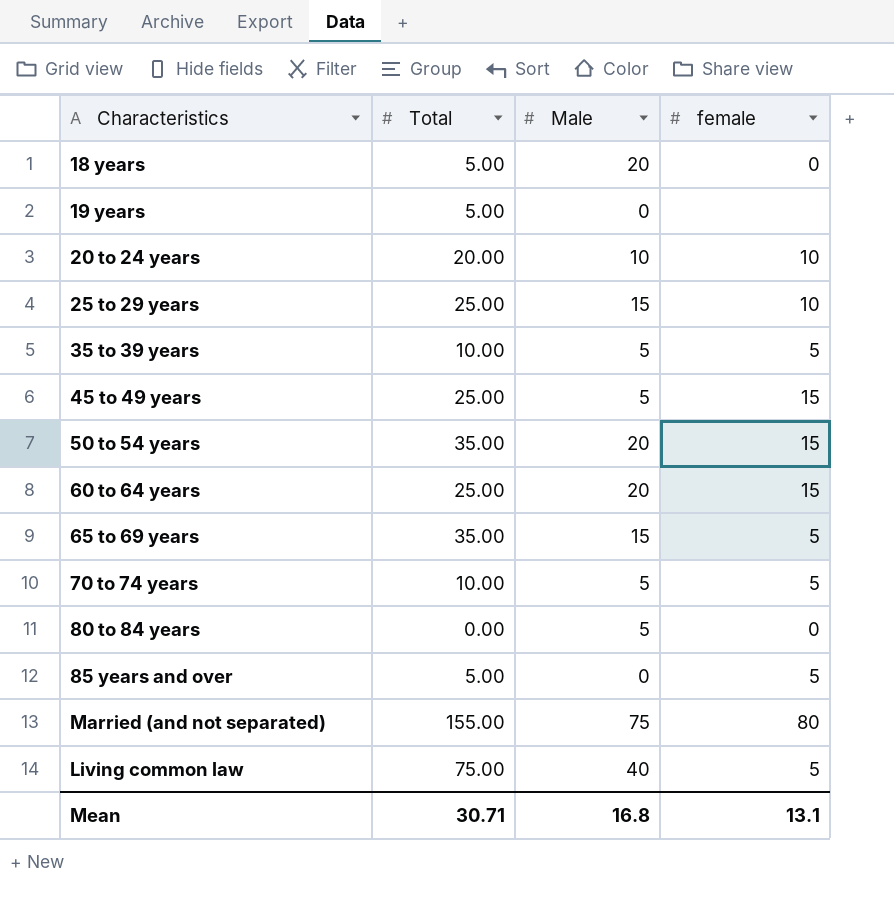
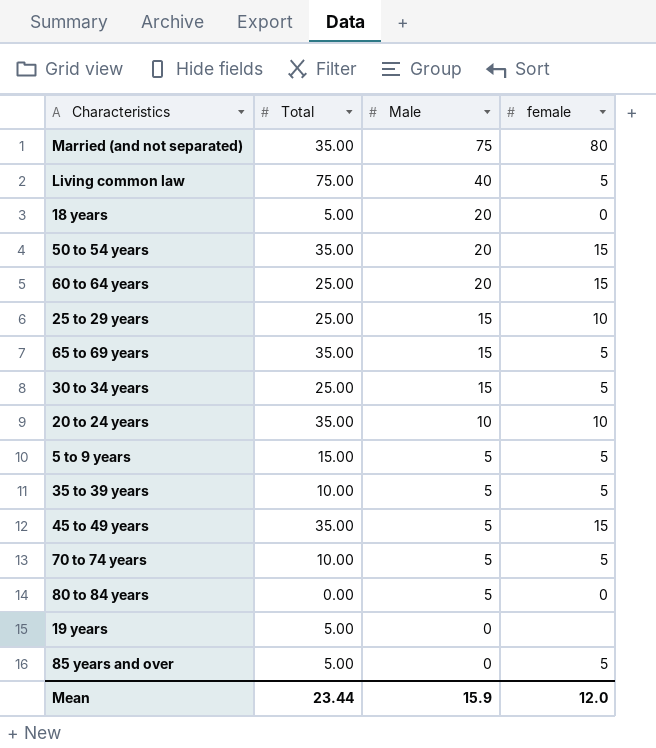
row order: none -> Male descending
Married (and not separated) | Total: 155.00 -> 35.00
row 30 to 34 years: none -> 25.00 | 15 | 5
20 to 24 years | Total: 20.00 -> 35.00
row 5 to 9 years: none -> 15.00 | 5 | 5
45 to 49 years | Total: 25.00 -> 35.00
Mean | Total: 30.71 -> 23.44
Mean | Male: 16.8 -> 15.9
Mean | female: 13.1 -> 12.0

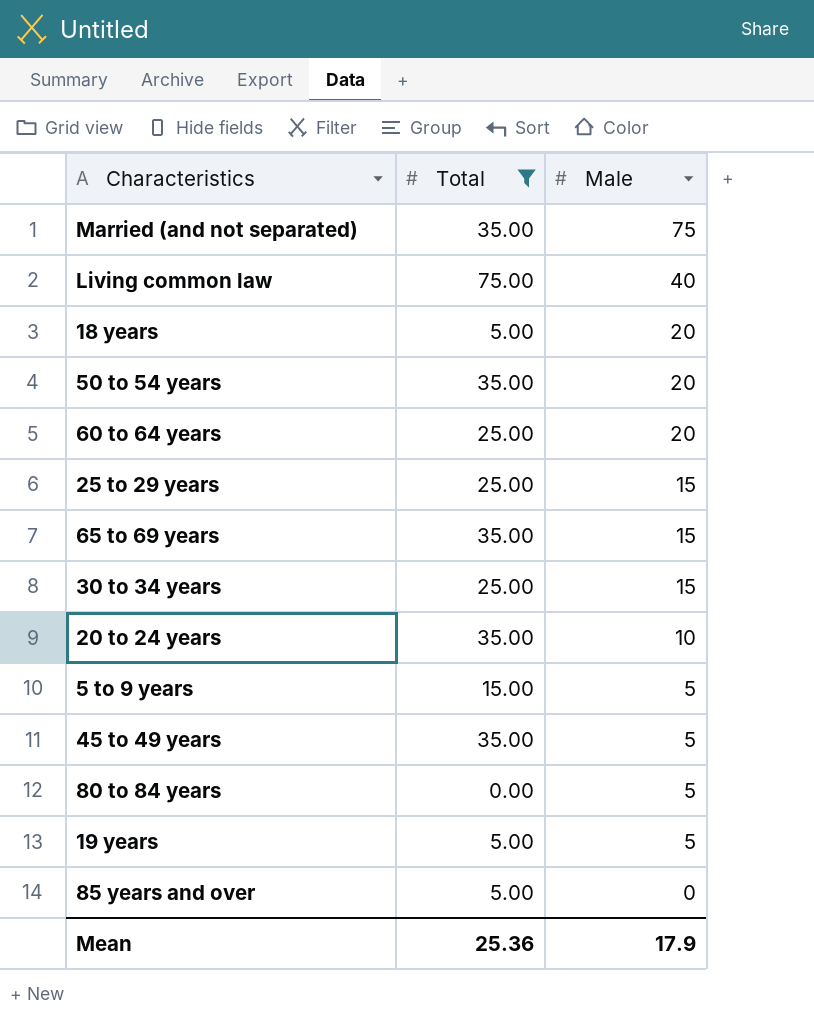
filter: none -> Total != 10.00
column female | position: 4 -> none
19 years | Male: 0 -> 5
Mean | Total: 23.44 -> 25.36
Mean | Male: 15.9 -> 17.9

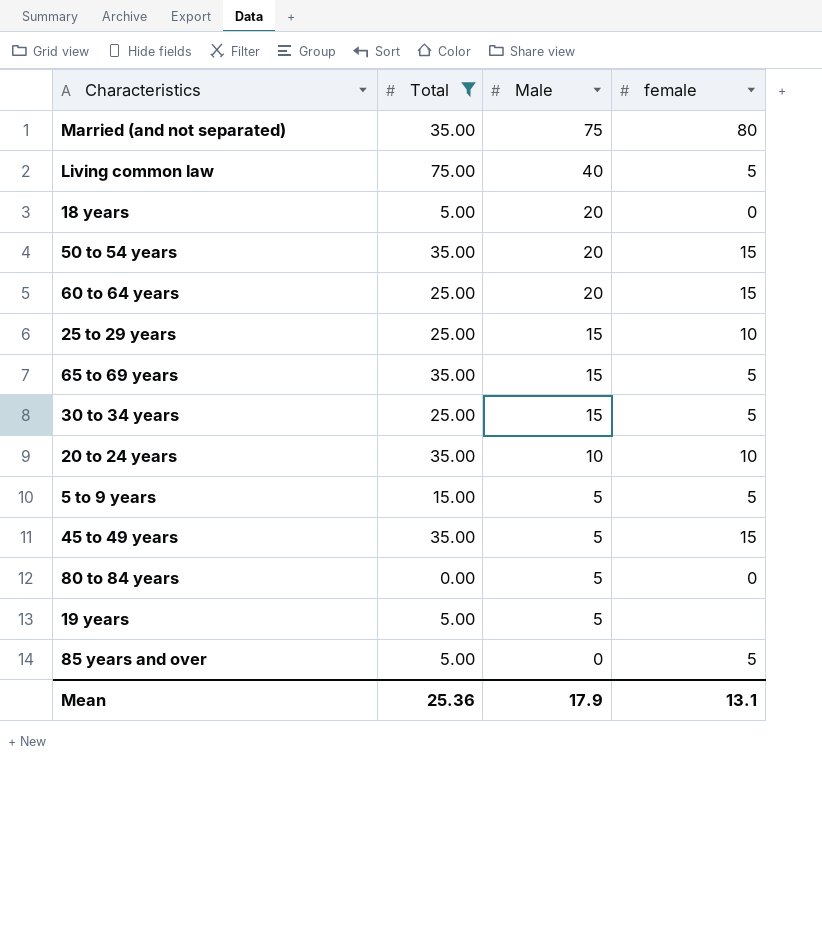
column female | position: none -> 4

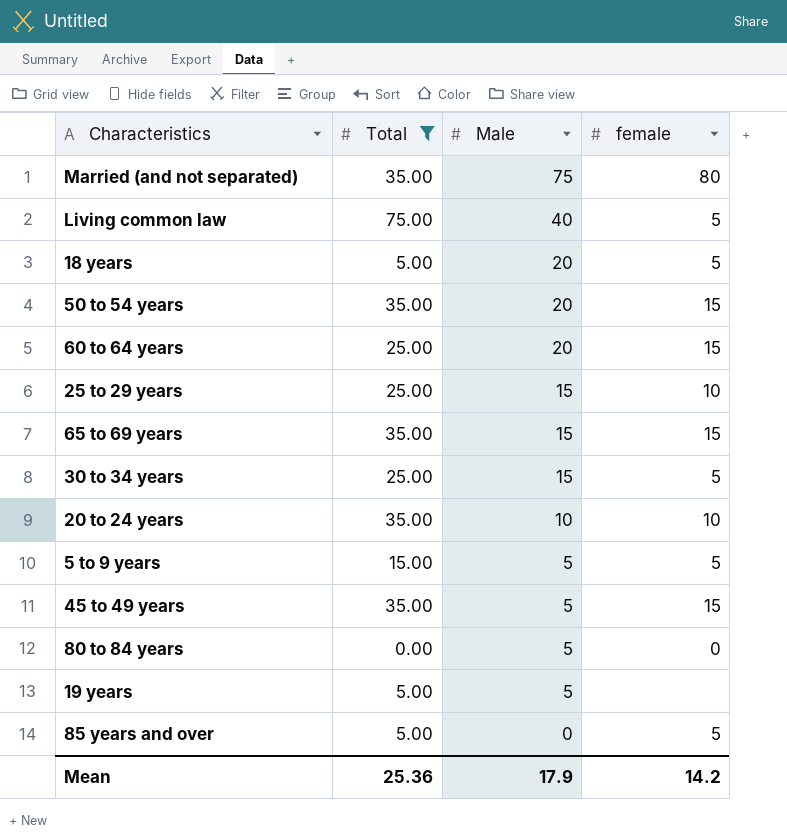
18 years | female: 0 -> 5
65 to 69 years | female: 5 -> 15
Mean | female: 13.1 -> 14.2

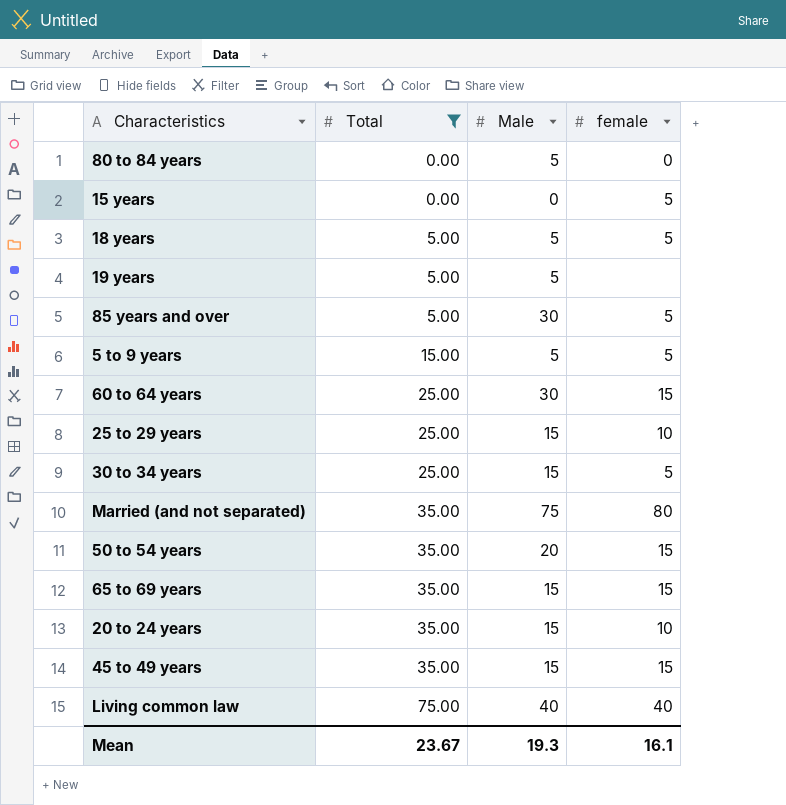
row order: Male descending -> Total ascending
row 15 years: none -> 0.00 | 0 | 5
18 years | Male: 20 -> 5
85 years and over | Male: 0 -> 30
60 to 64 years | Male: 20 -> 30
20 to 24 years | Male: 10 -> 15
45 to 49 years | Male: 5 -> 15
Living common law | female: 5 -> 40
Mean | Total: 25.36 -> 23.67
Mean | Male: 17.9 -> 19.3
Mean | female: 14.2 -> 16.1

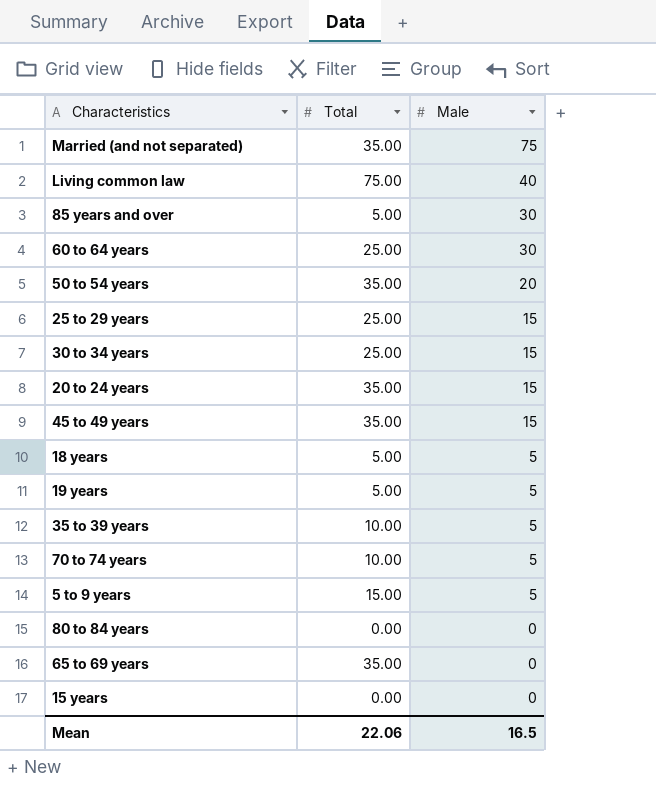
filter: Total != 10.00 -> none
row order: Total ascending -> Male descending
column female | position: 4 -> none
80 to 84 years | Male: 5 -> 0
65 to 69 years | Male: 15 -> 0
Mean | Total: 23.67 -> 22.06
Mean | Male: 19.3 -> 16.5

